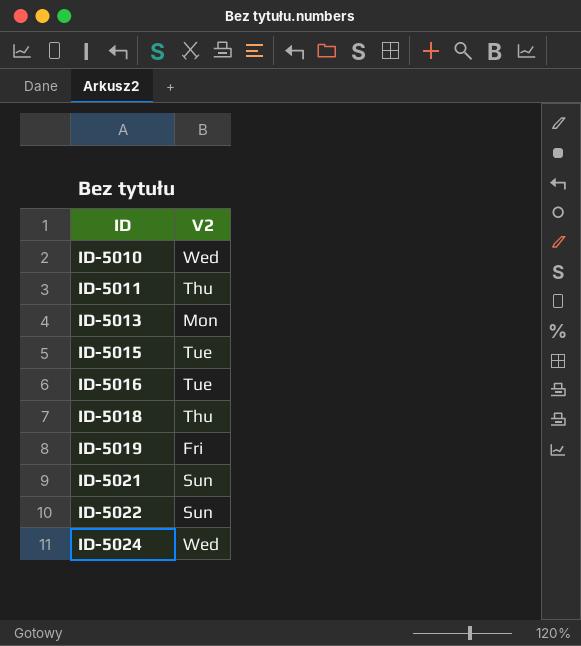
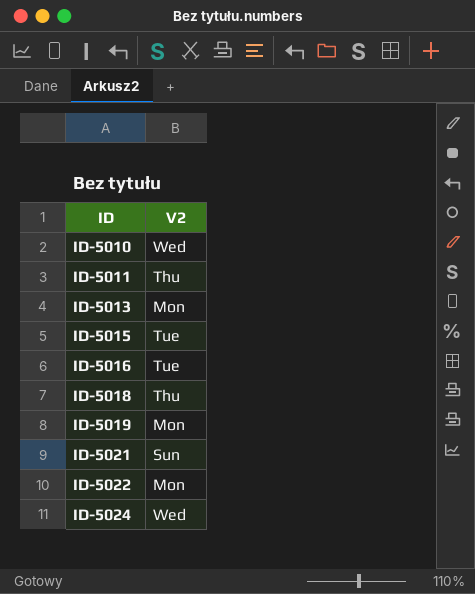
ID-5019 | V2: Fri -> Mon
ID-5022 | V2: Sun -> Mon

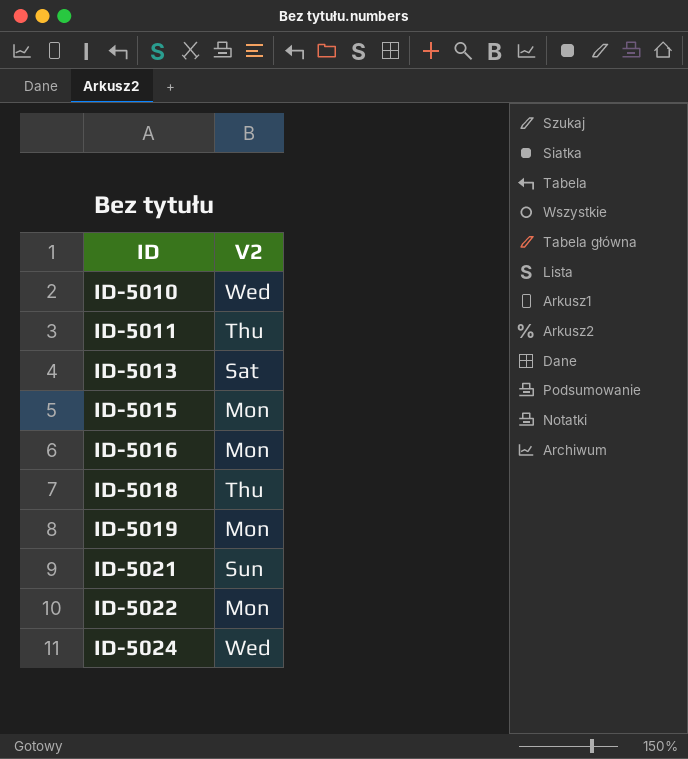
ID-5013 | V2: Mon -> Sat
ID-5015 | V2: Tue -> Mon
ID-5016 | V2: Tue -> Mon

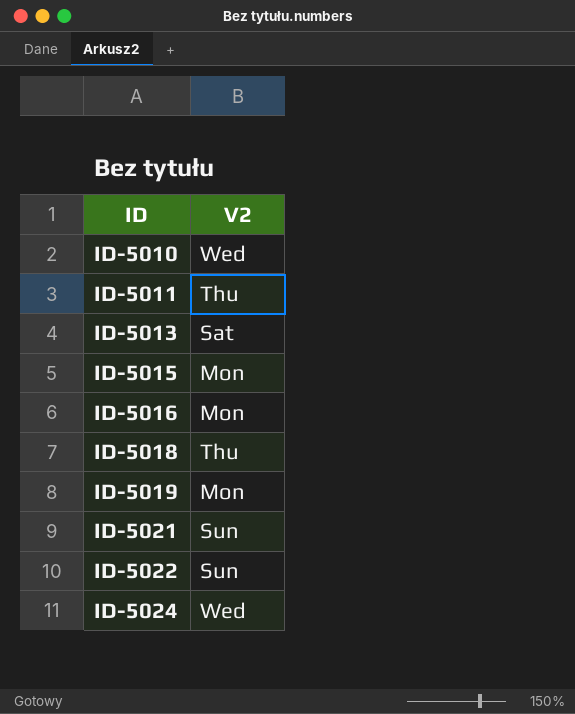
ID-5022 | V2: Mon -> Sun

